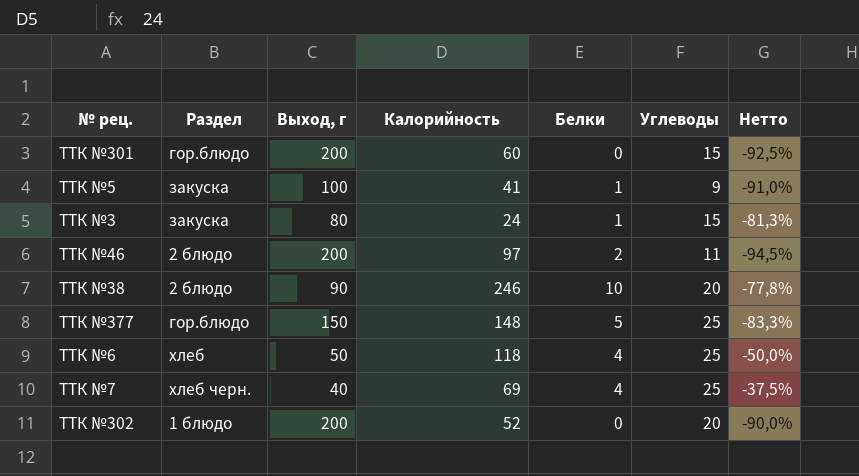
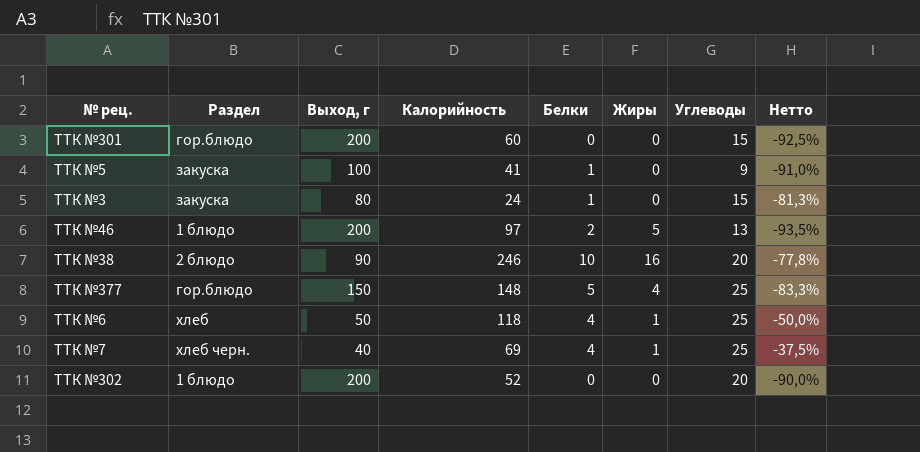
column Жиры | position: none -> 6
ТТК №46 | Раздел: 2 блюдо -> 1 блюдо
ТТК №46 | Углеводы: 11 -> 13
ТТК №46 | Нетто: -94,5% -> -93,5%

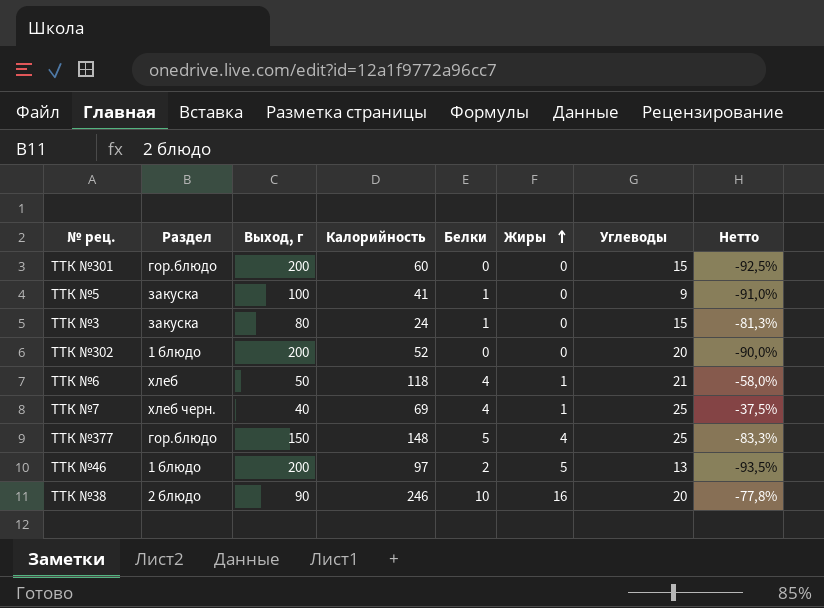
row order: none -> Жиры ascending
ТТК №6 | Углеводы: 25 -> 21
ТТК №6 | Нетто: -50,0% -> -58,0%

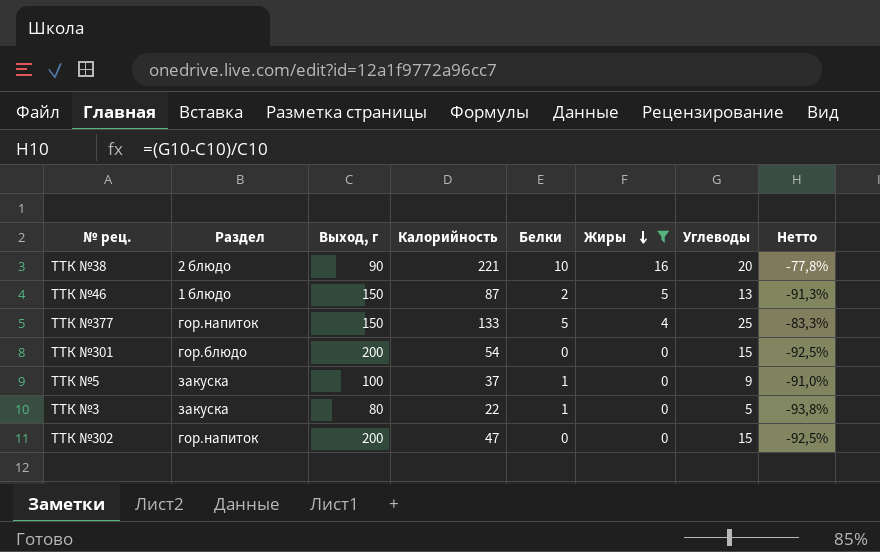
filter: none -> Жиры != 1
row order: Жиры ascending -> Жиры descending
ТТК №38 | Калорийность: 246 -> 221
ТТК №46 | Выход, г: 200 -> 150
ТТК №46 | Калорийность: 97 -> 87
ТТК №46 | Нетто: -93,5% -> -91,3%
ТТК №377 | Раздел: гор.блюдо -> гор.напиток
ТТК №377 | Калорийность: 148 -> 133
ТТК №301 | Калорийность: 60 -> 54
ТТК №5 | Калорийность: 41 -> 37
ТТК №3 | Калорийность: 24 -> 22
ТТК №3 | Углеводы: 15 -> 5
ТТК №3 | Нетто: -81,3% -> -93,8%
ТТК №302 | Раздел: 1 блюдо -> гор.напиток
ТТК №302 | Калорийность: 52 -> 47
ТТК №302 | Углеводы: 20 -> 15
ТТК №302 | Нетто: -90,0% -> -92,5%

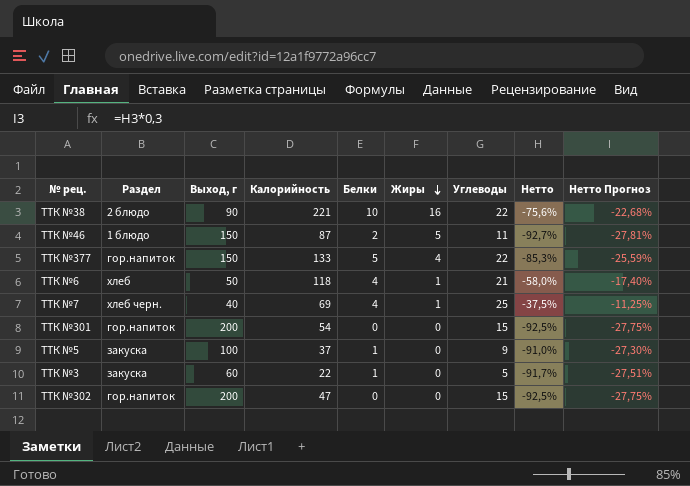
filter: Жиры != 1 -> none
column Нетто Прогноз | formula: none -> [Нетто] * 0,3
ТТК №38 | Углеводы: 20 -> 22
ТТК №38 | Нетто: -77,8% -> -75,6%
ТТК №46 | Углеводы: 13 -> 11
ТТК №46 | Нетто: -91,3% -> -92,7%
ТТК №377 | Углеводы: 25 -> 22
ТТК №377 | Нетто: -83,3% -> -85,3%
ТТК №301 | Раздел: гор.блюдо -> гор.напиток
ТТК №3 | Выход, г: 80 -> 60
ТТК №3 | Нетто: -93,8% -> -91,7%

